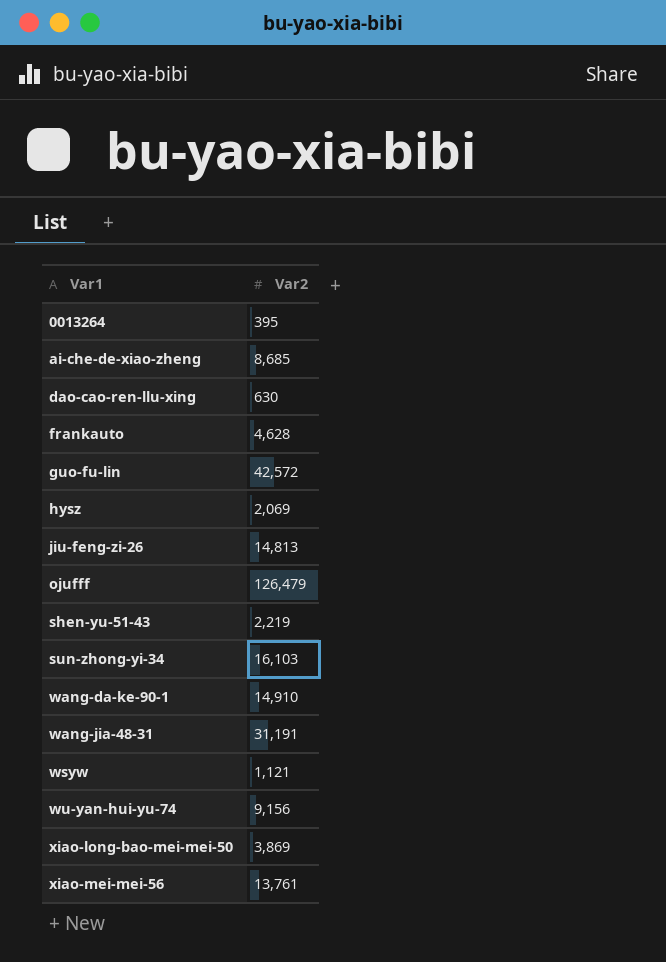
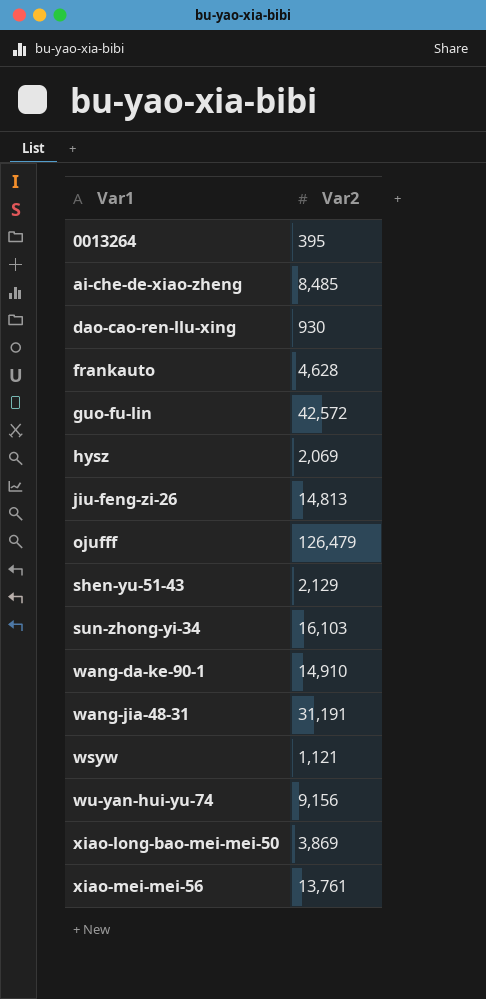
ai-che-de-xiao-zheng | Var2: 8,685 -> 8,485
dao-cao-ren-llu-xing | Var2: 630 -> 930
shen-yu-51-43 | Var2: 2,219 -> 2,129

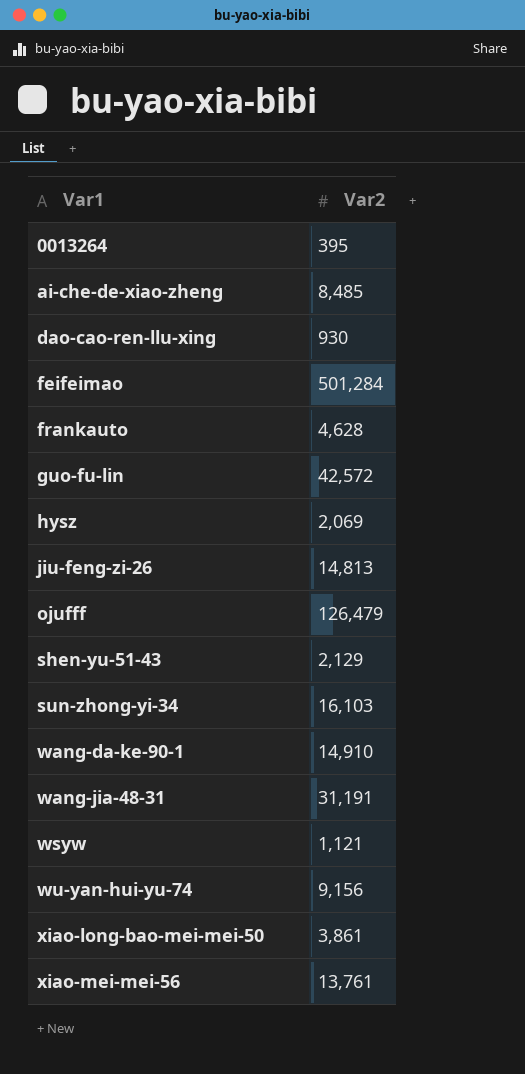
row feifeimao: none -> 501,284
xiao-long-bao-mei-mei-50 | Var2: 3,869 -> 3,861

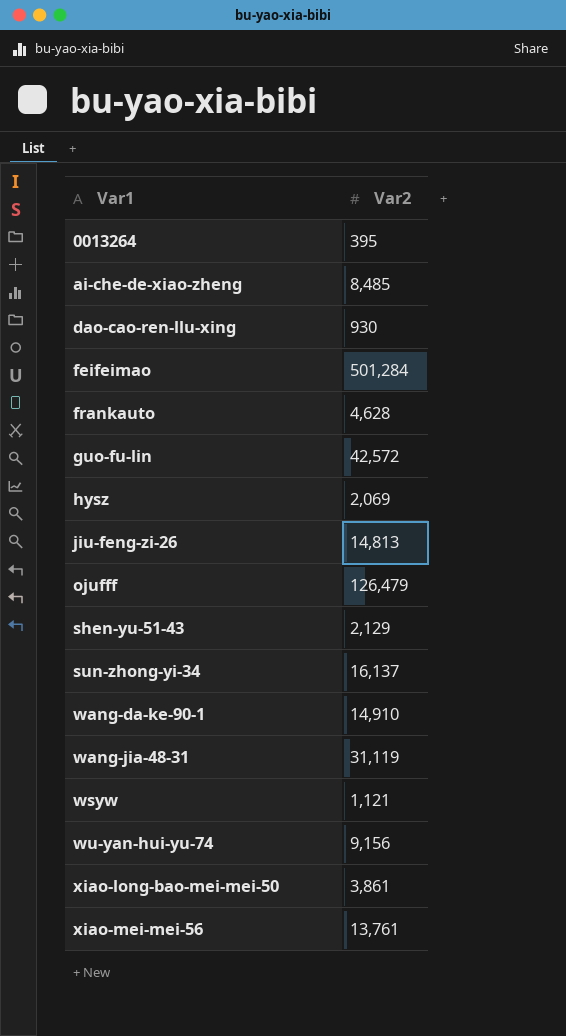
sun-zhong-yi-34 | Var2: 16,103 -> 16,137
wang-jia-48-31 | Var2: 31,191 -> 31,119

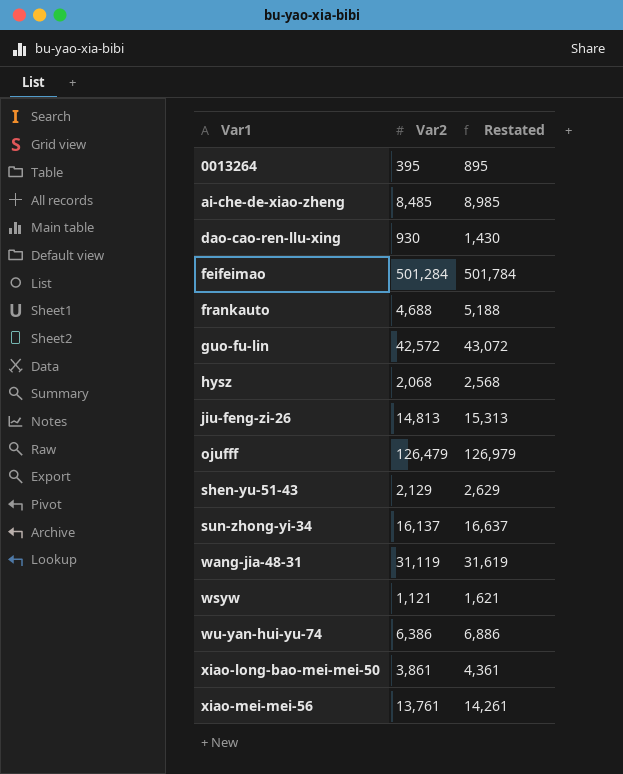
column Restated | formula: none -> [Var2] + 500
row wang-da-ke-90-1: 14,910 -> none
frankauto | Var2: 4,628 -> 4,688
hysz | Var2: 2,069 -> 2,068
wu-yan-hui-yu-74 | Var2: 9,156 -> 6,386

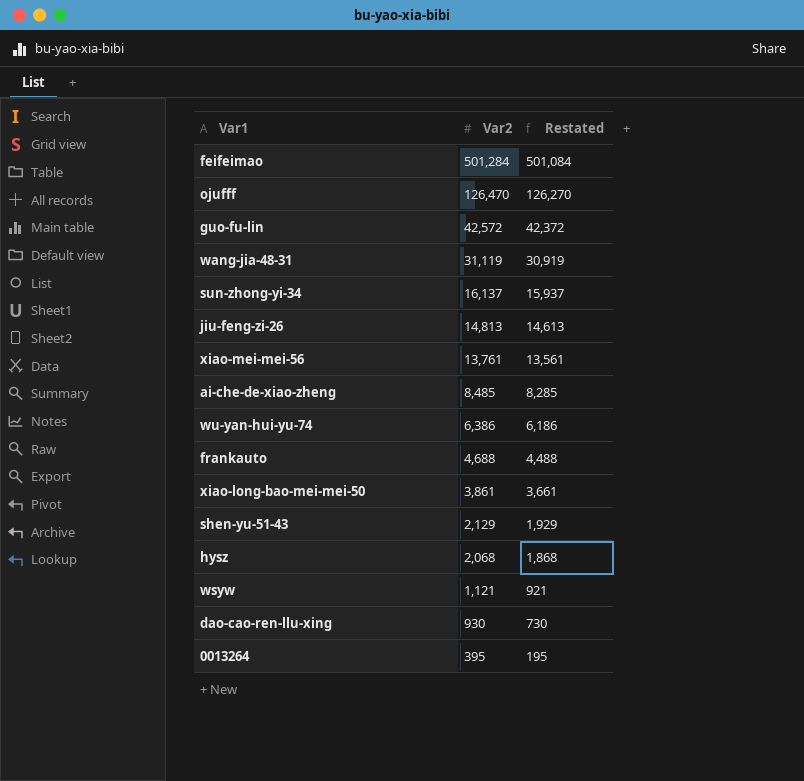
row order: Var1 ascending -> Var2 descending
column Restated | formula: [Var2] + 500 -> [Var2] - 200
ojufff | Var2: 126,479 -> 126,470

